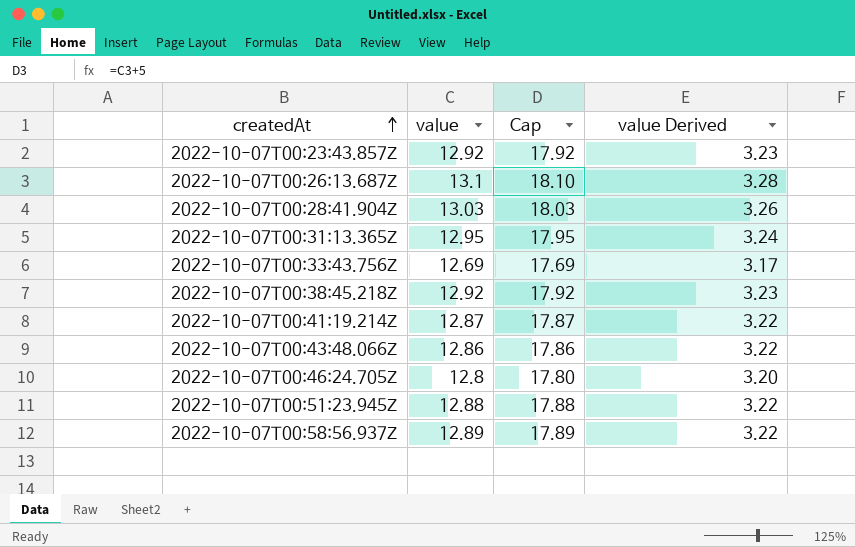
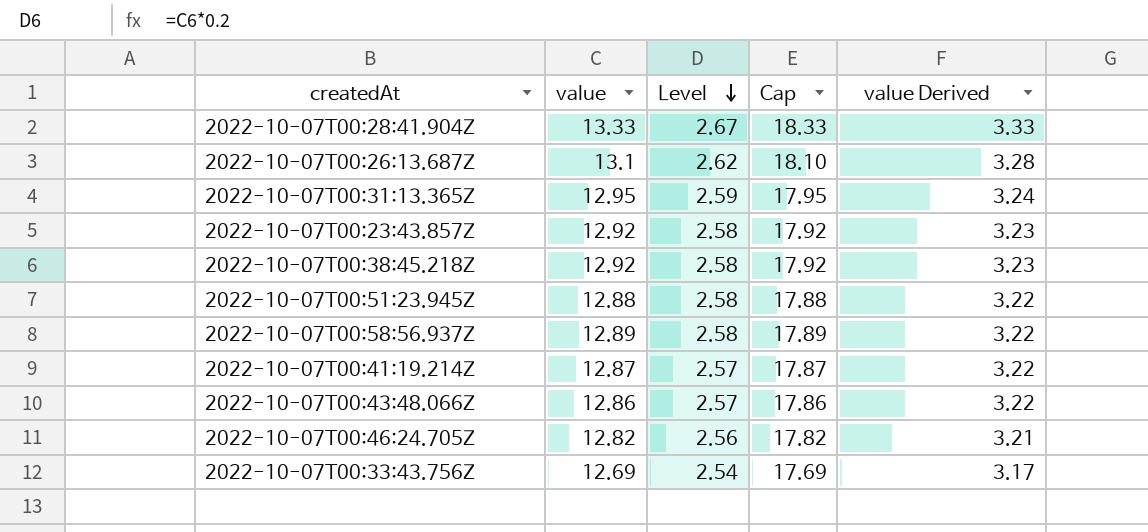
row order: createdAt ascending -> Level descending
column Level | formula: none -> [value] * 0.2
2022-10-07T00:28:41.904Z | value: 13.03 -> 13.33
2022-10-07T00:28:41.904Z | Cap: 18.03 -> 18.33
2022-10-07T00:28:41.904Z | value Derived: 3.26 -> 3.33
2022-10-07T00:46:24.705Z | value: 12.8 -> 12.82
2022-10-07T00:46:24.705Z | Cap: 17.80 -> 17.82
2022-10-07T00:46:24.705Z | value Derived: 3.20 -> 3.21

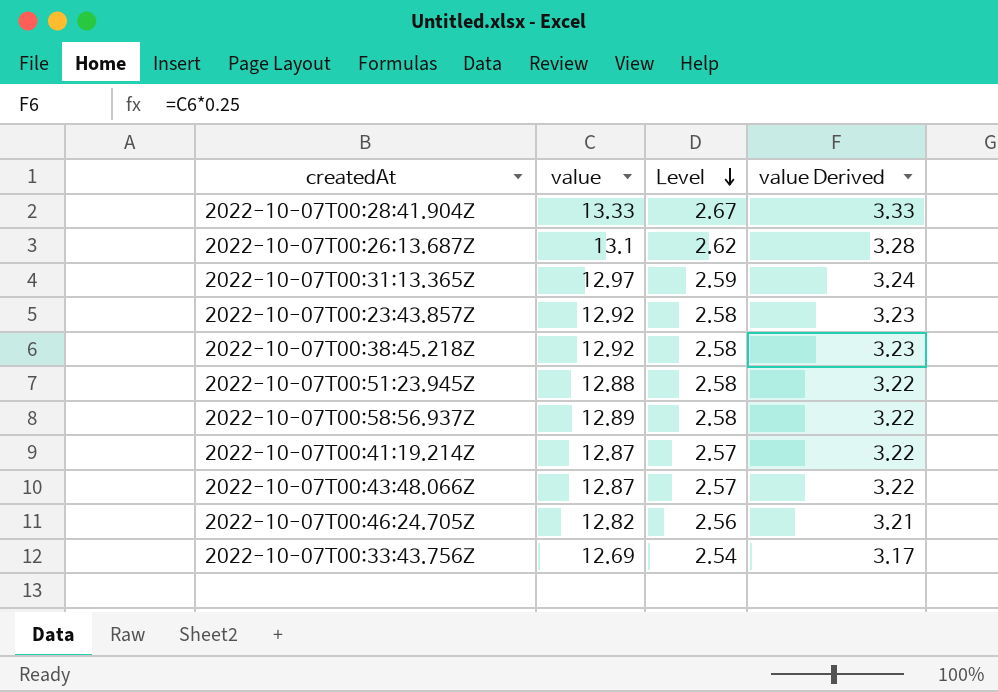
column Cap | formula: [value] + 5 -> none
2022-10-07T00:31:13.365Z | value: 12.95 -> 12.97
2022-10-07T00:43:48.066Z | value: 12.86 -> 12.87

